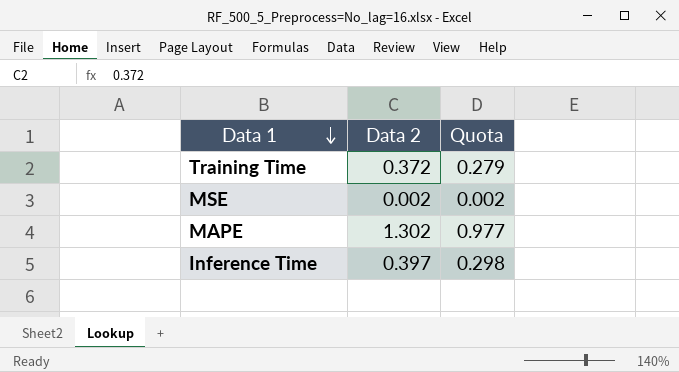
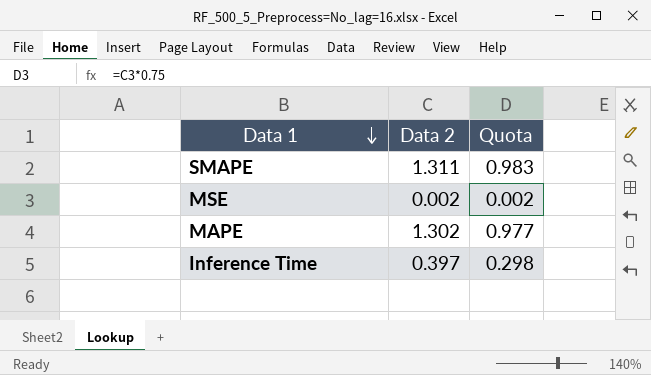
row Training Time: 0.372 | 0.279 -> none
row SMAPE: none -> 1.311 | 0.983

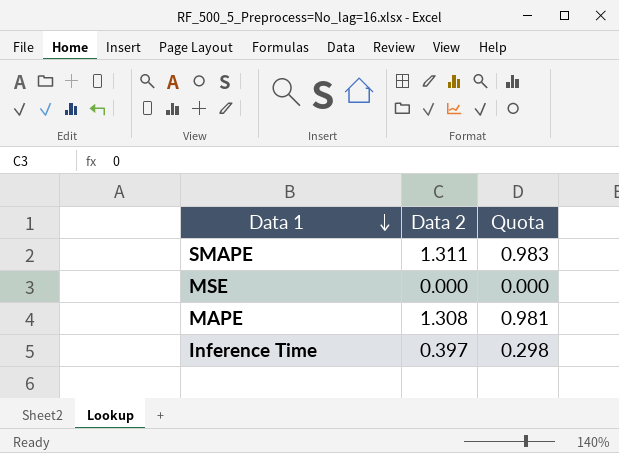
MSE | Data 2: 0.002 -> 0.000
MSE | Quota: 0.002 -> 0.000
MAPE | Data 2: 1.302 -> 1.308
MAPE | Quota: 0.977 -> 0.981

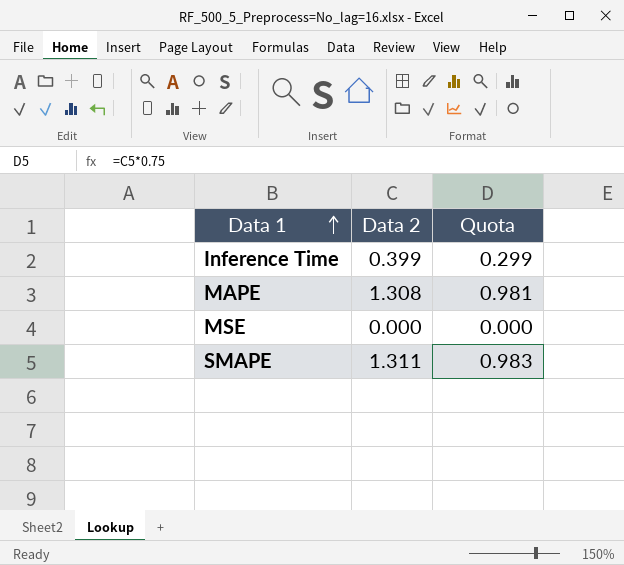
row order: Data 1 descending -> Data 1 ascending
Inference Time | Data 2: 0.397 -> 0.399
Inference Time | Quota: 0.298 -> 0.299

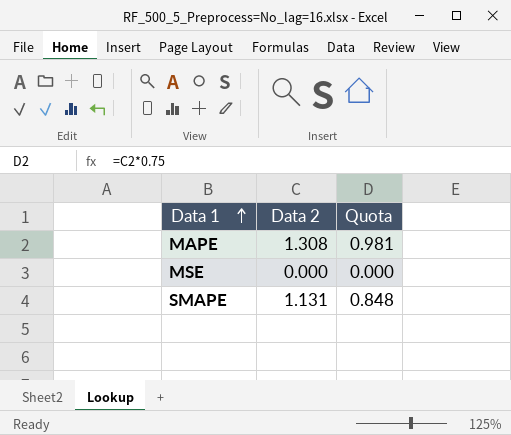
row Inference Time: 0.399 | 0.299 -> none
SMAPE | Data 2: 1.311 -> 1.131
SMAPE | Quota: 0.983 -> 0.848

